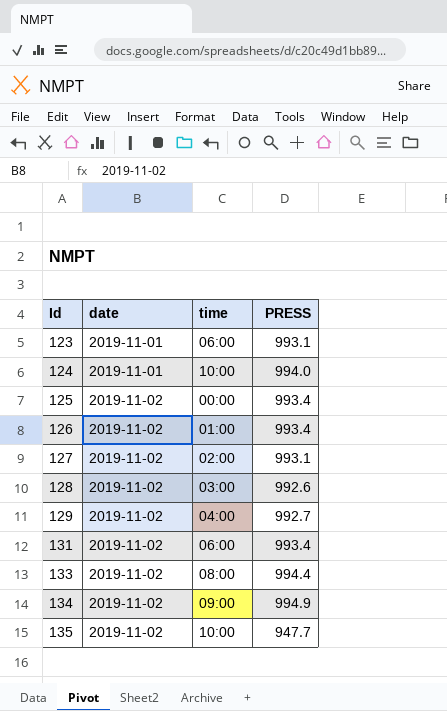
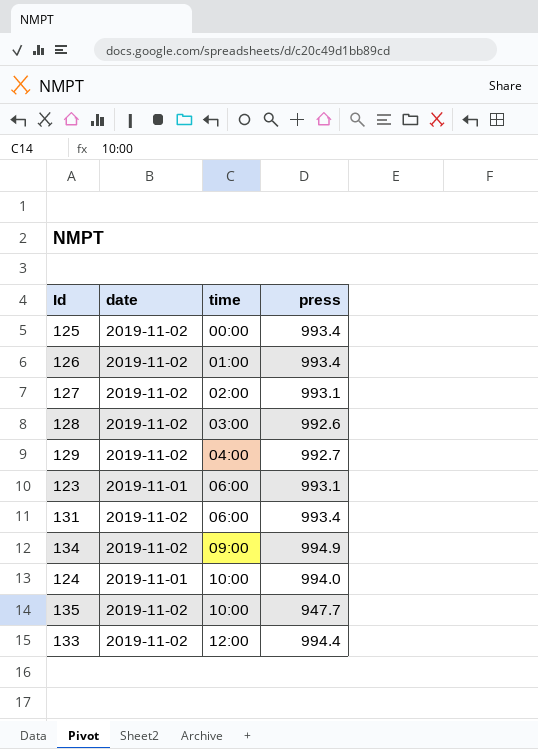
row order: Id ascending -> time ascending
column name: PRESS -> press
133 | time: 08:00 -> 12:00

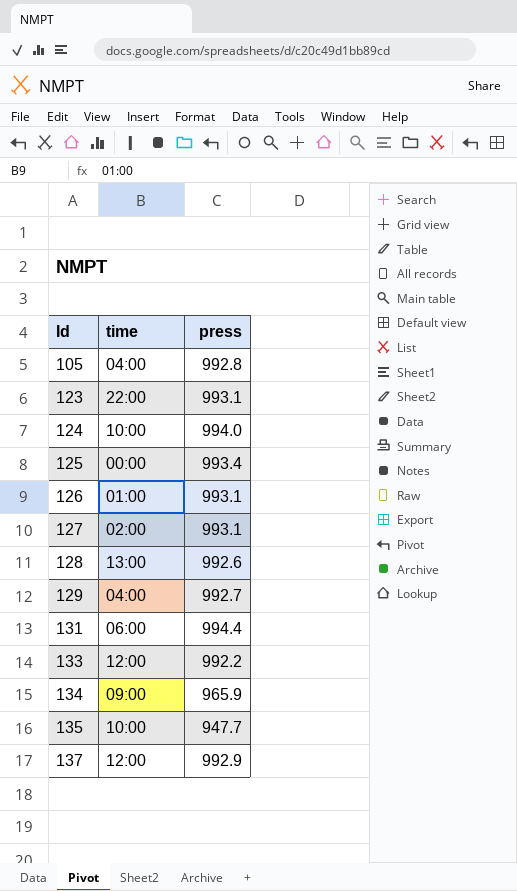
row order: time ascending -> Id ascending
column date | position: 2 -> none
row 105: none -> 04:00 | 992.8
123 | time: 06:00 -> 22:00
126 | press: 993.4 -> 993.1
128 | time: 03:00 -> 13:00
131 | press: 993.4 -> 994.4
133 | press: 994.4 -> 992.2
134 | press: 994.9 -> 965.9
row 137: none -> 12:00 | 992.9

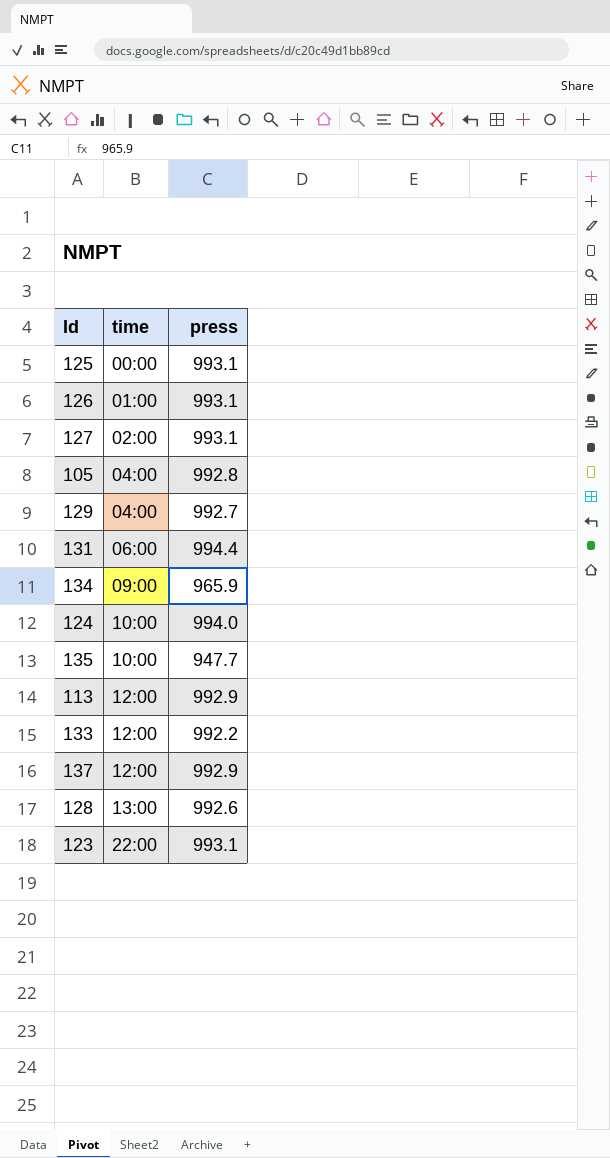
row order: Id ascending -> time ascending
125 | press: 993.4 -> 993.1
row 113: none -> 12:00 | 992.9

